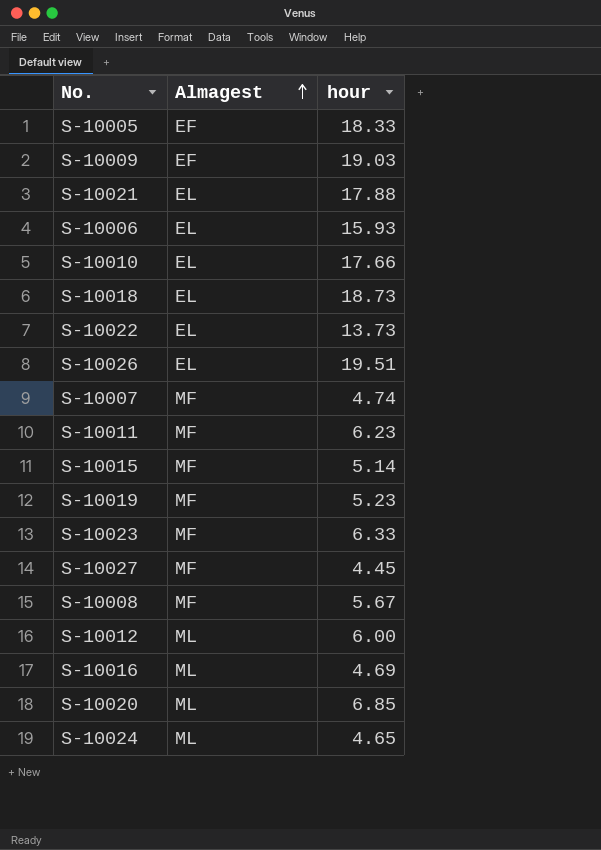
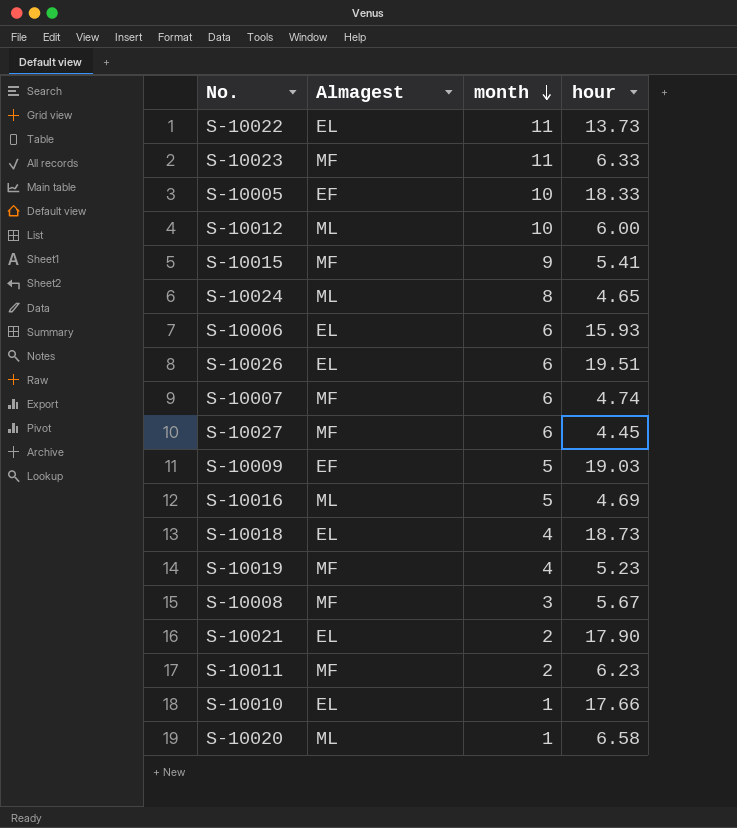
row order: Almagest ascending -> month descending
column month | position: none -> 3
S-10015 | hour: 5.14 -> 5.41
S-10021 | hour: 17.88 -> 17.90
S-10020 | hour: 6.85 -> 6.58

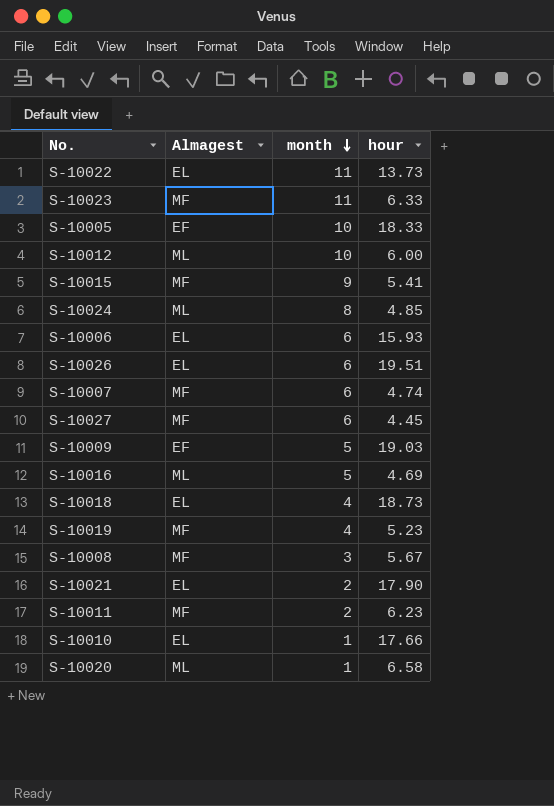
S-10024 | hour: 4.65 -> 4.85

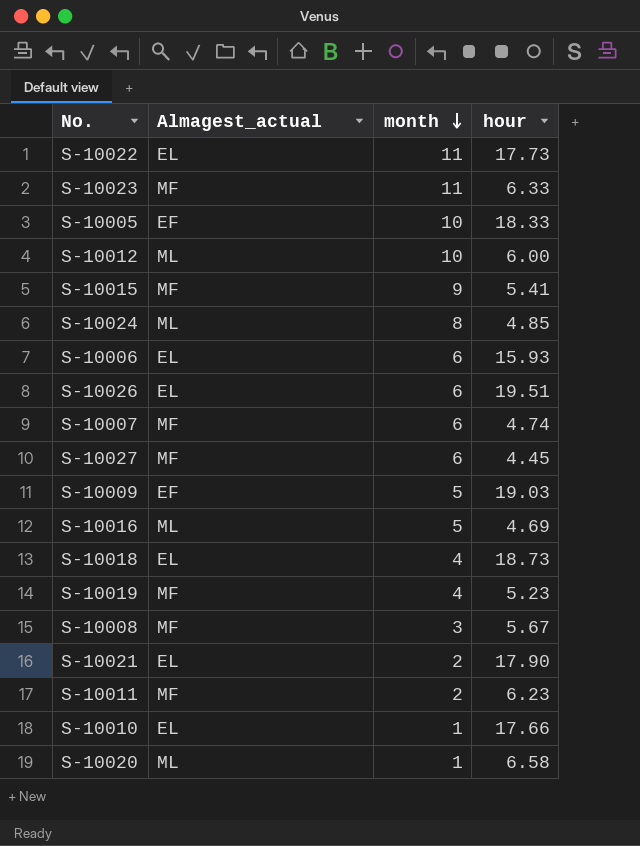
column name: Almagest -> Almagest_actual
S-10022 | hour: 13.73 -> 17.73

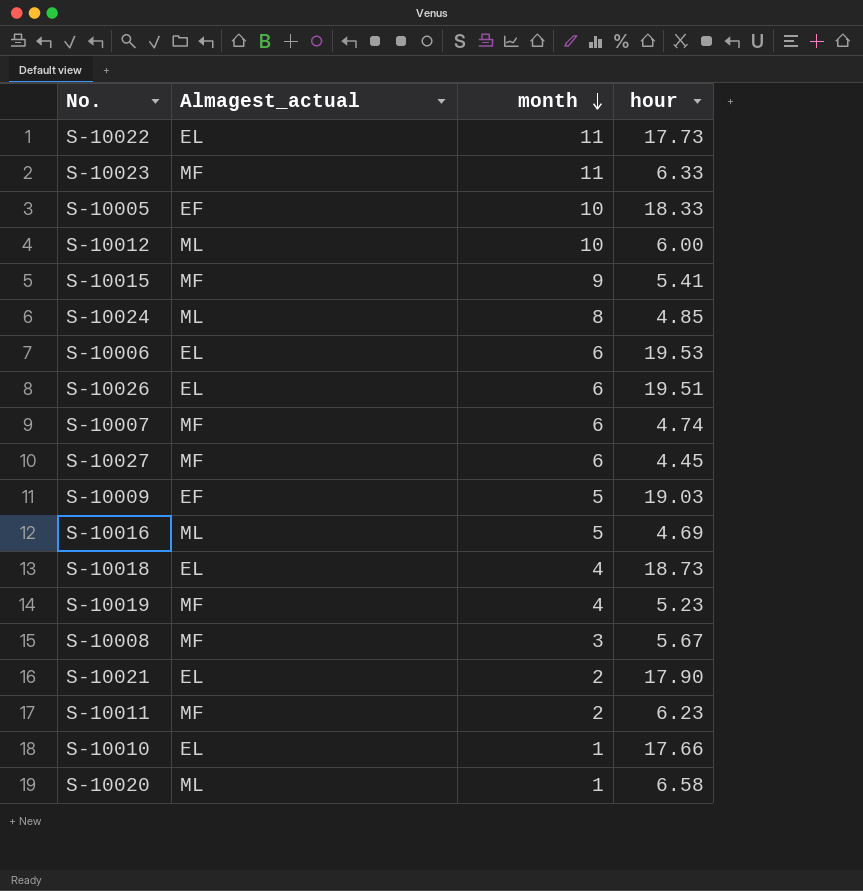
S-10006 | hour: 15.93 -> 19.53

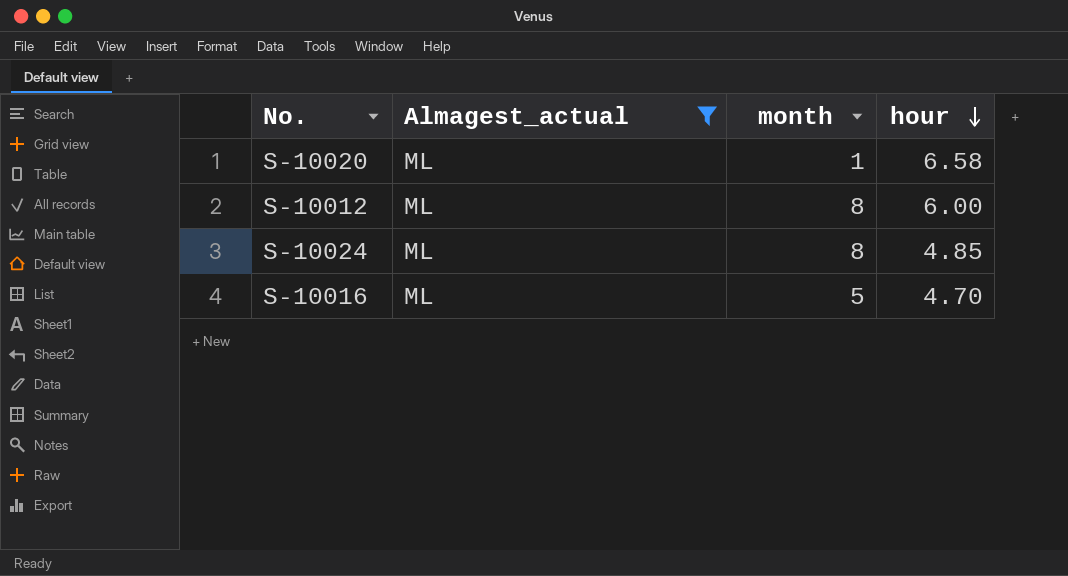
filter: none -> Almagest_actual = ML
row order: month descending -> hour descending
S-10012 | month: 10 -> 8
S-10016 | hour: 4.69 -> 4.70

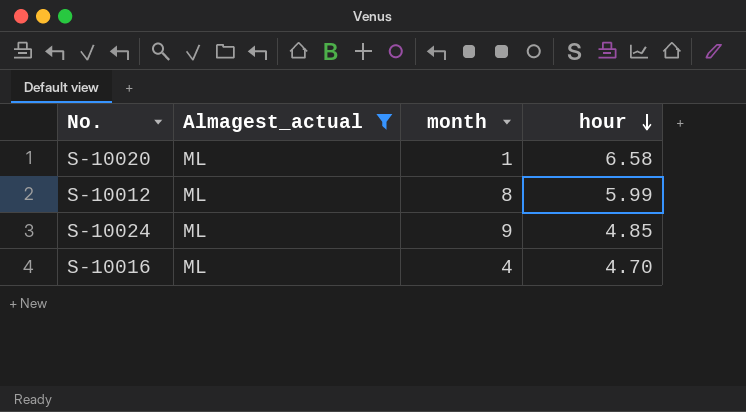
S-10012 | hour: 6.00 -> 5.99
S-10024 | month: 8 -> 9
S-10016 | month: 5 -> 4

